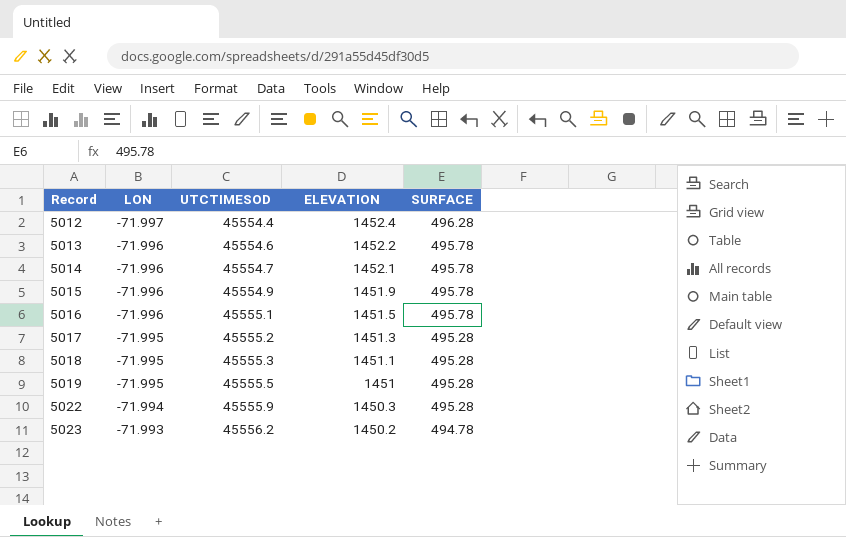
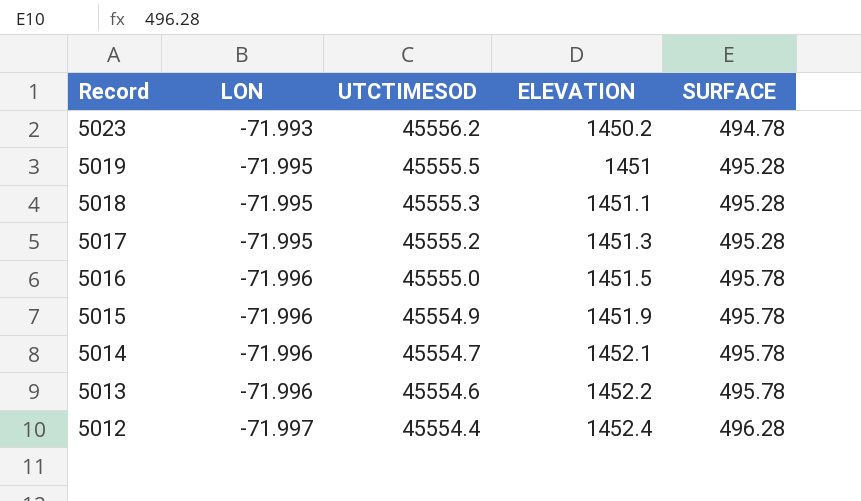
row order: Record ascending -> Record descending
row 5022: -71.994 | 45555.9 | 1450.3 | 495.28 -> none
5016 | UTCTIMESOD: 45555.1 -> 45555.0

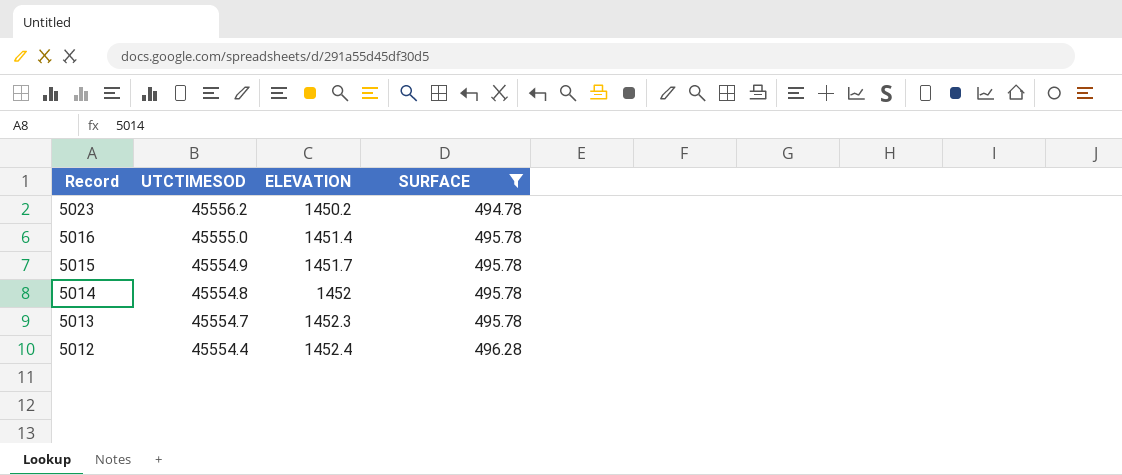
filter: none -> SURFACE != 495.28
column LON | position: 2 -> none
5016 | ELEVATION: 1451.5 -> 1451.4
5015 | ELEVATION: 1451.9 -> 1451.7
5014 | UTCTIMESOD: 45554.7 -> 45554.8
5014 | ELEVATION: 1452.1 -> 1452
5013 | UTCTIMESOD: 45554.6 -> 45554.7
5013 | ELEVATION: 1452.2 -> 1452.3

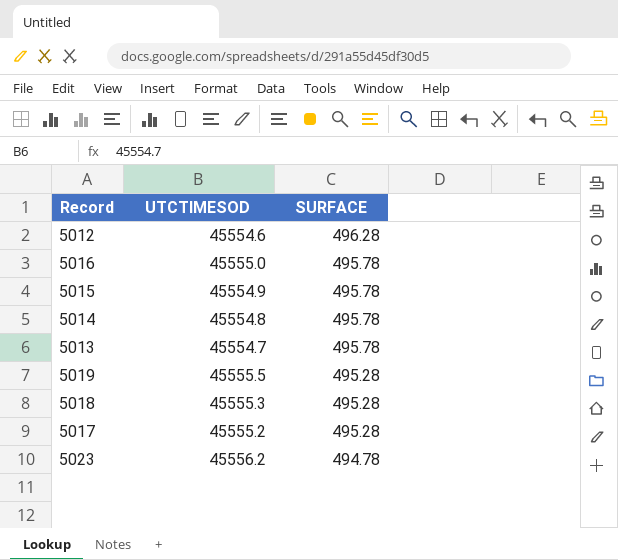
filter: SURFACE != 495.28 -> none
row order: Record descending -> SURFACE descending
column ELEVATION | position: 3 -> none
5012 | UTCTIMESOD: 45554.4 -> 45554.6

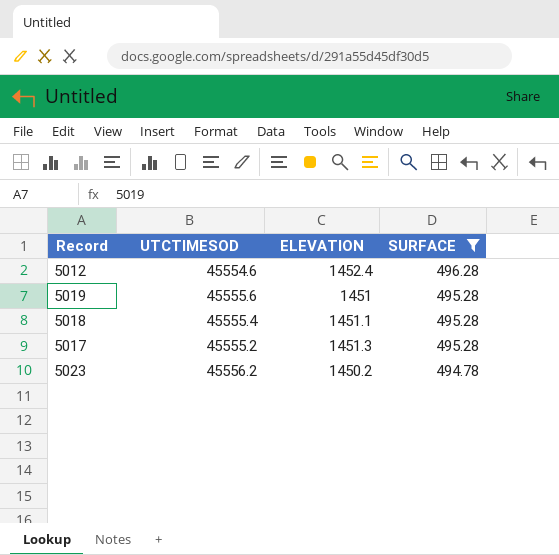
filter: none -> SURFACE != 495.78
column ELEVATION | position: none -> 3
5019 | UTCTIMESOD: 45555.5 -> 45555.6
5018 | UTCTIMESOD: 45555.3 -> 45555.4

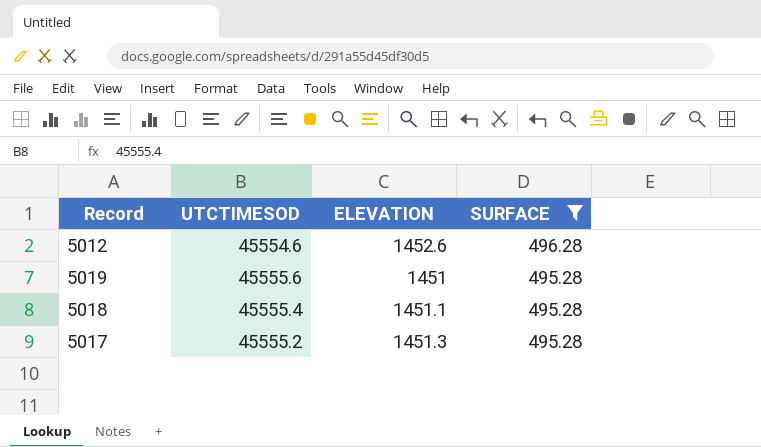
row 5023: 45556.2 | 1450.2 | 494.78 -> none
5012 | ELEVATION: 1452.4 -> 1452.6

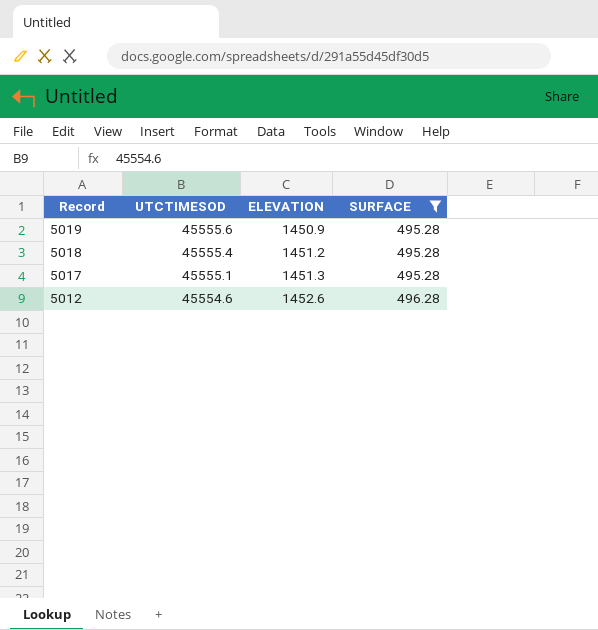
row order: SURFACE descending -> Record descending
5019 | ELEVATION: 1451 -> 1450.9
5018 | ELEVATION: 1451.1 -> 1451.2
5017 | UTCTIMESOD: 45555.2 -> 45555.1

